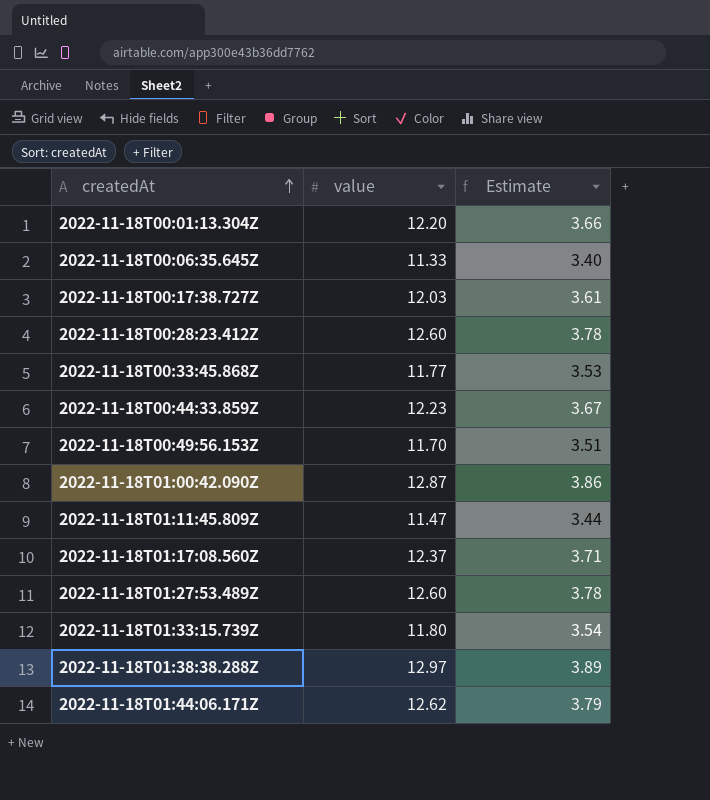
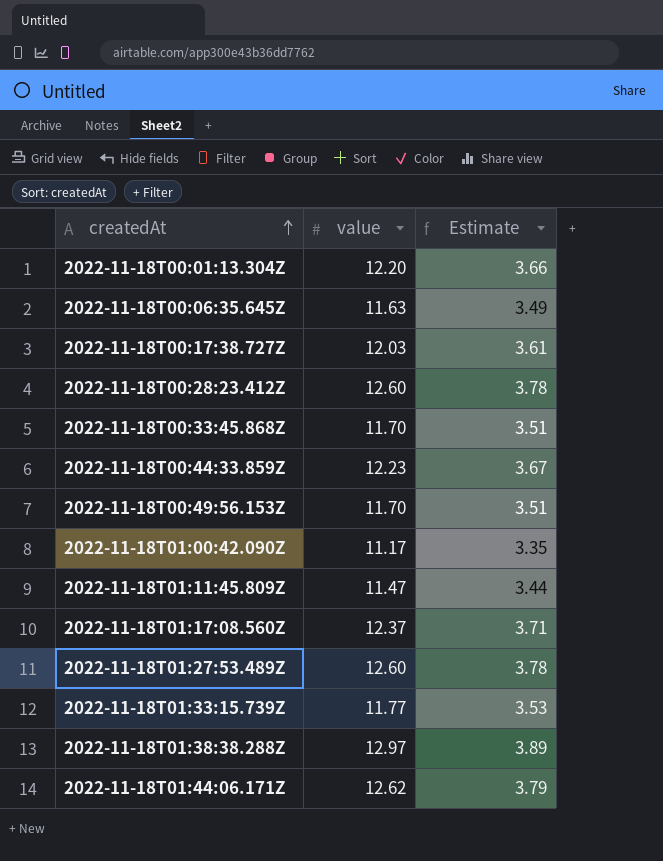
2022-11-18T00:06:35.645Z | value: 11.33 -> 11.63
2022-11-18T00:06:35.645Z | Estimate: 3.40 -> 3.49
2022-11-18T00:33:45.868Z | value: 11.77 -> 11.70
2022-11-18T00:33:45.868Z | Estimate: 3.53 -> 3.51
2022-11-18T01:00:42.090Z | value: 12.87 -> 11.17
2022-11-18T01:00:42.090Z | Estimate: 3.86 -> 3.35
2022-11-18T01:33:15.739Z | value: 11.80 -> 11.77
2022-11-18T01:33:15.739Z | Estimate: 3.54 -> 3.53

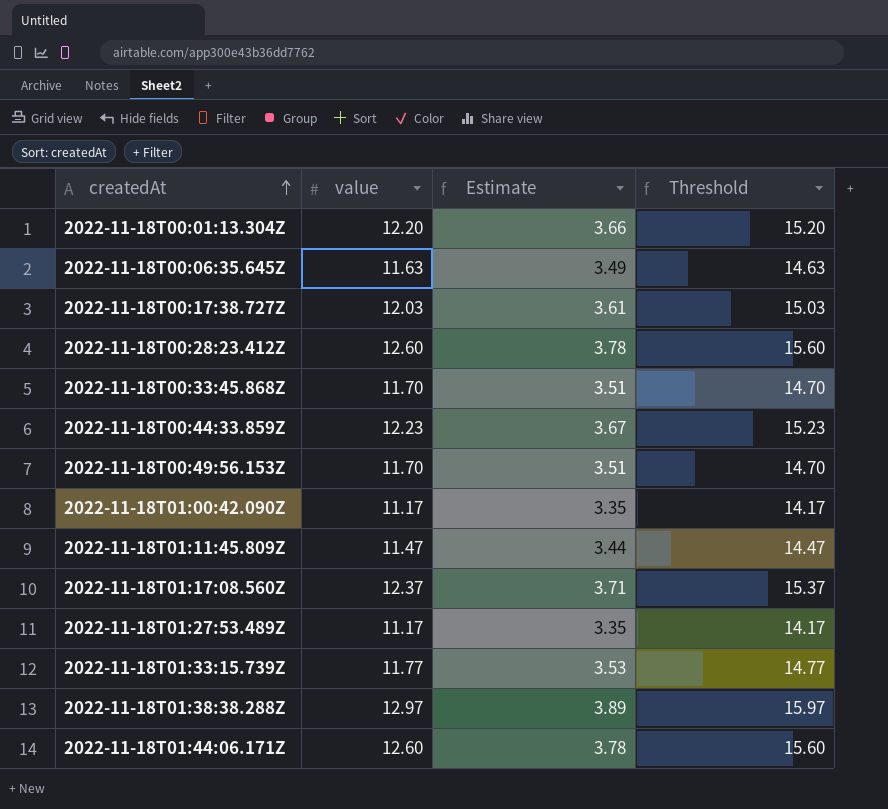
column Threshold | formula: none -> [value] + 3
2022-11-18T01:27:53.489Z | value: 12.60 -> 11.17
2022-11-18T01:27:53.489Z | Estimate: 3.78 -> 3.35
2022-11-18T01:44:06.171Z | value: 12.62 -> 12.60
2022-11-18T01:44:06.171Z | Estimate: 3.79 -> 3.78

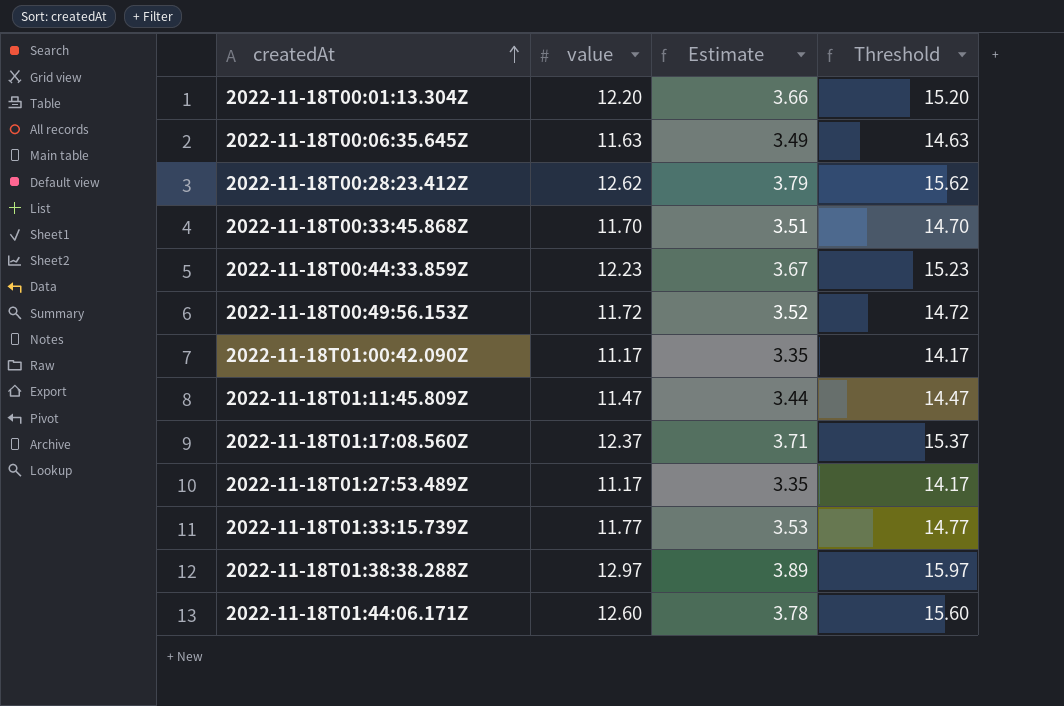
row 2022-11-18T00:17:38.727Z: 12.03 | 3.61 | 15.03 -> none
2022-11-18T00:28:23.412Z | value: 12.60 -> 12.62
2022-11-18T00:28:23.412Z | Estimate: 3.78 -> 3.79
2022-11-18T00:28:23.412Z | Threshold: 15.60 -> 15.62
2022-11-18T00:49:56.153Z | value: 11.70 -> 11.72
2022-11-18T00:49:56.153Z | Estimate: 3.51 -> 3.52
2022-11-18T00:49:56.153Z | Threshold: 14.70 -> 14.72

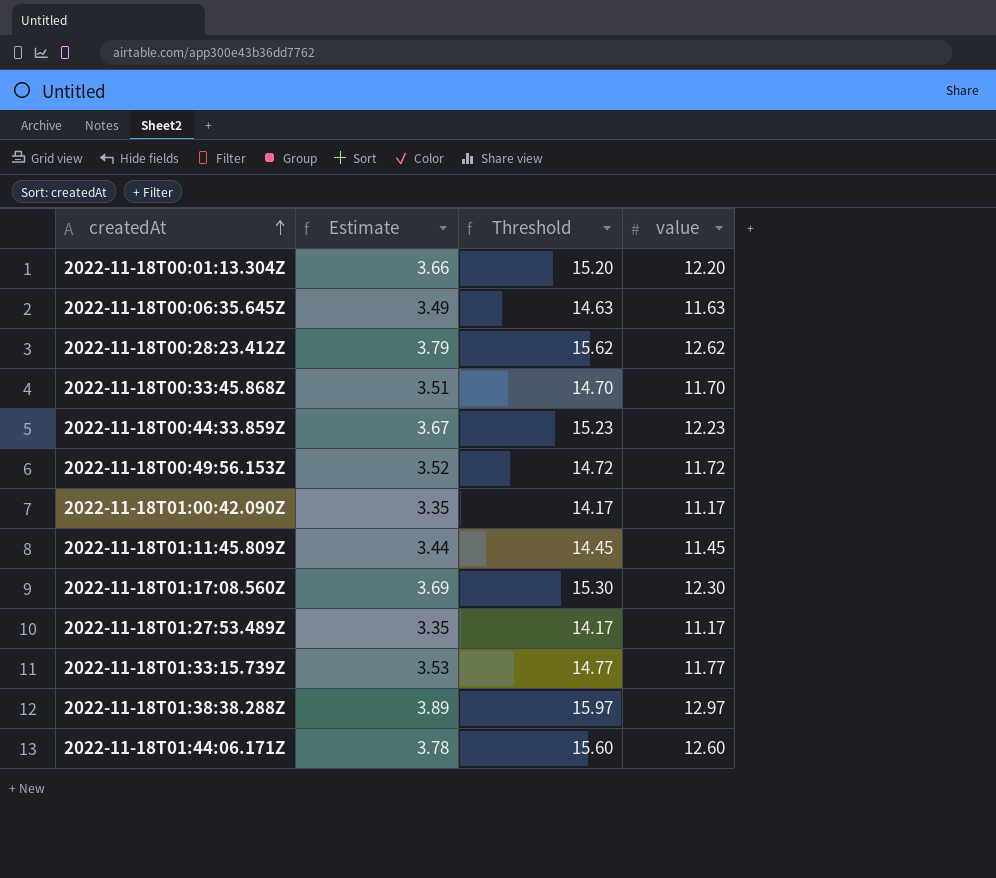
column value | position: 2 -> 4
2022-11-18T01:11:45.809Z | Threshold: 14.47 -> 14.45
2022-11-18T01:11:45.809Z | value: 11.47 -> 11.45
2022-11-18T01:17:08.560Z | Estimate: 3.71 -> 3.69
2022-11-18T01:17:08.560Z | Threshold: 15.37 -> 15.30
2022-11-18T01:17:08.560Z | value: 12.37 -> 12.30

